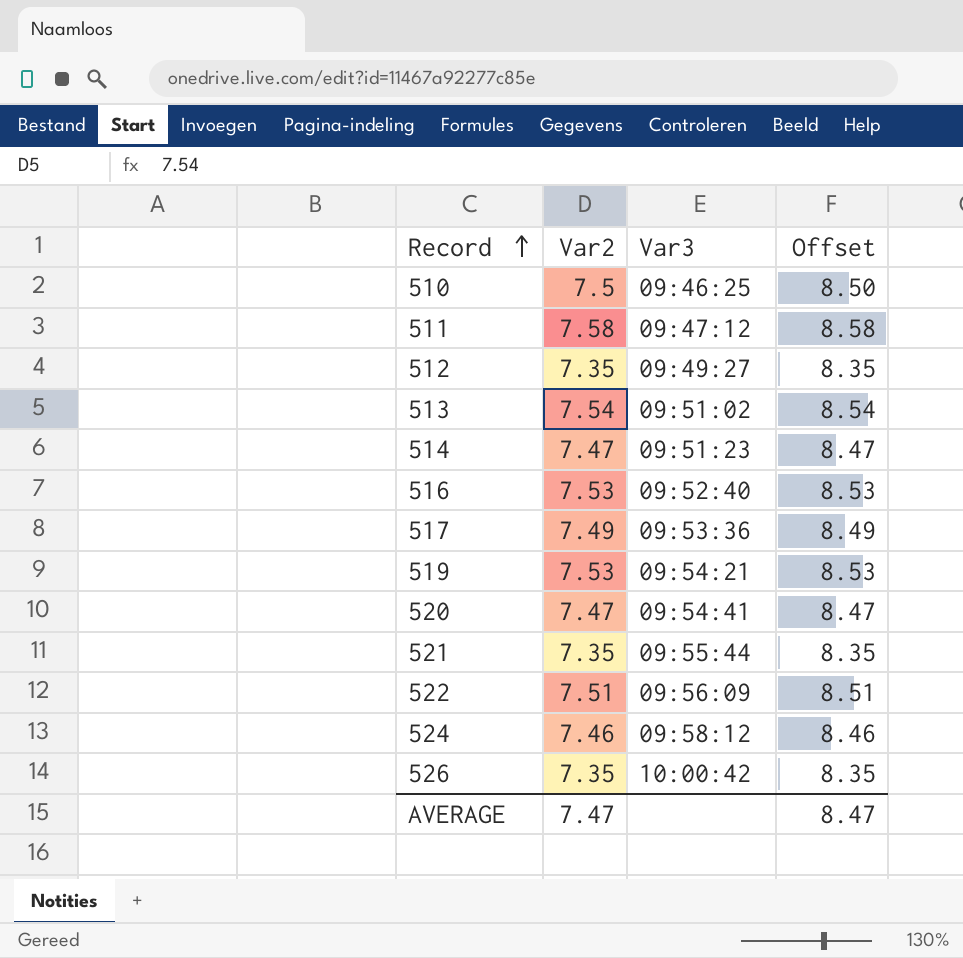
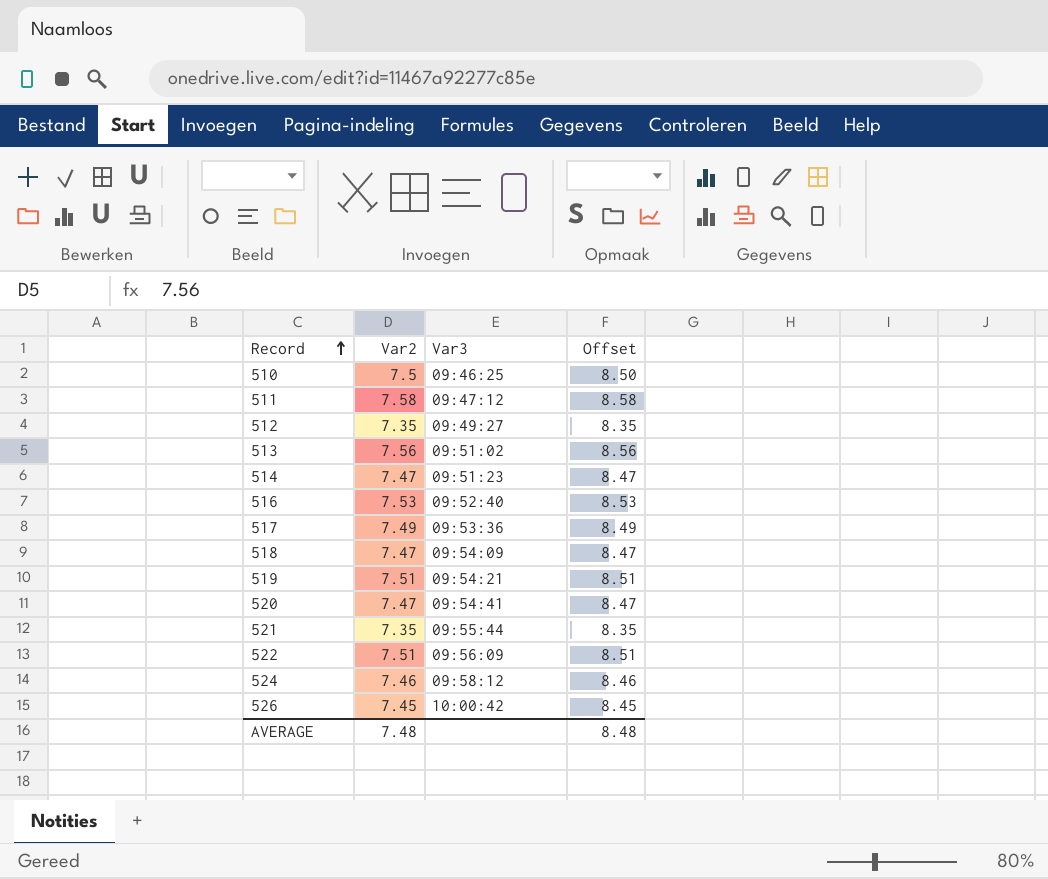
513 | Var2: 7.54 -> 7.56
513 | Offset: 8.54 -> 8.56
row 518: none -> 7.47 | 09:54:09 | 8.47
519 | Var2: 7.53 -> 7.51
519 | Offset: 8.53 -> 8.51
526 | Var2: 7.35 -> 7.45
526 | Offset: 8.35 -> 8.45
AVERAGE | Var2: 7.47 -> 7.48
AVERAGE | Offset: 8.47 -> 8.48

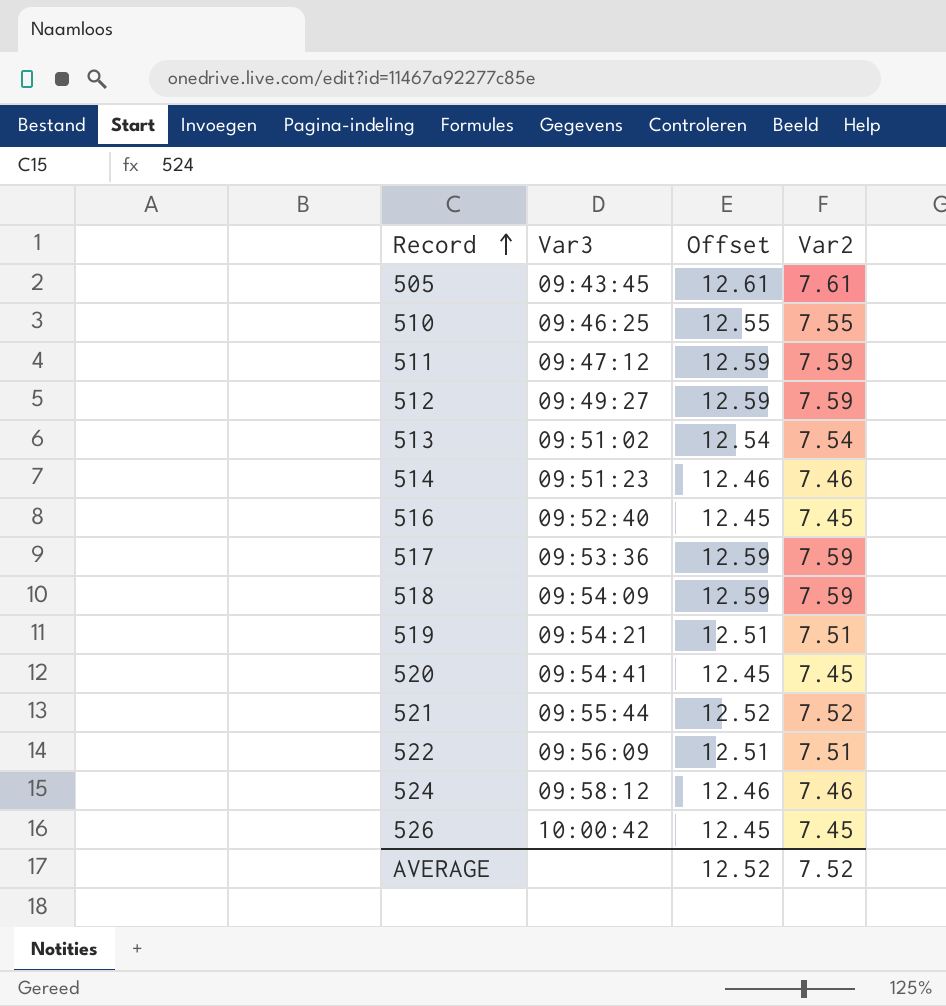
column Offset | formula: [Var2] + 1 -> [Var2] + 5
column Var2 | position: 2 -> 4
row 505: none -> 09:43:45 | 12.61 | 7.61
510 | Var2: 7.5 -> 7.55
511 | Var2: 7.58 -> 7.59
512 | Var2: 7.35 -> 7.59
513 | Var2: 7.56 -> 7.54
514 | Var2: 7.47 -> 7.46
516 | Var2: 7.53 -> 7.45
517 | Var2: 7.49 -> 7.59
518 | Var2: 7.47 -> 7.59
520 | Var2: 7.47 -> 7.45
521 | Var2: 7.35 -> 7.52
AVERAGE | Offset: 8.48 -> 12.52
AVERAGE | Var2: 7.48 -> 7.52

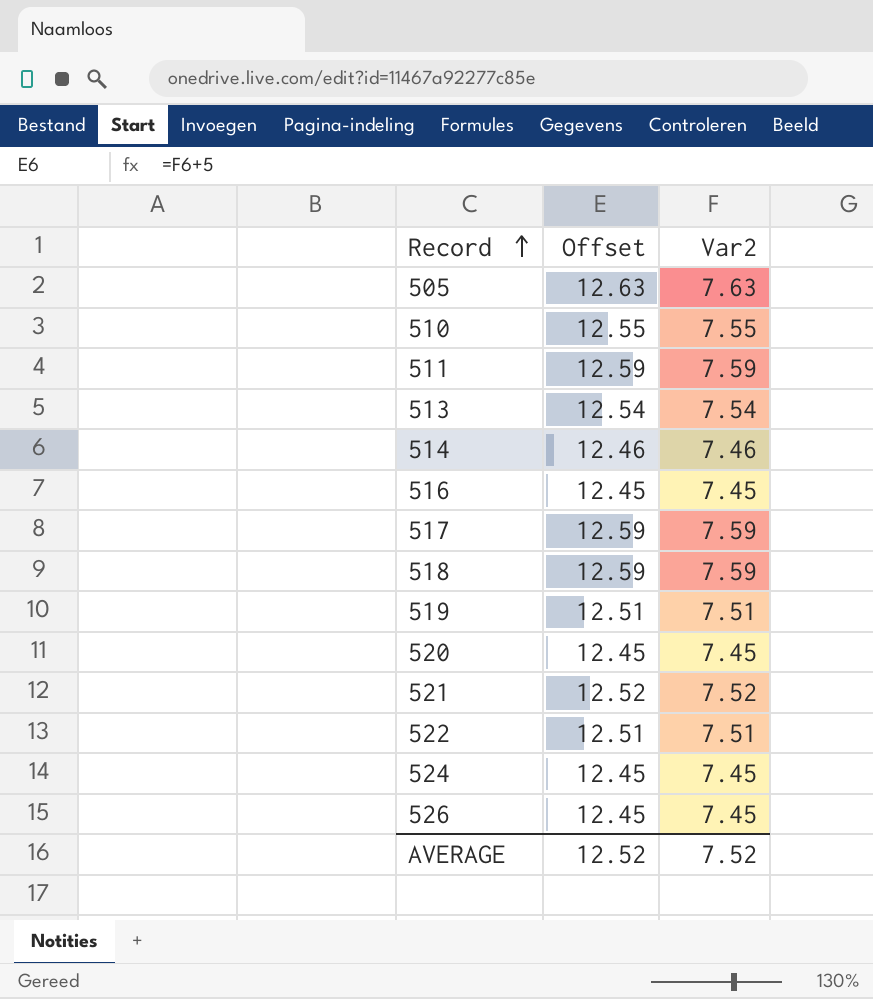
column Var3 | position: 2 -> none
row 512: 09:49:27 | 12.59 | 7.59 -> none
505 | Offset: 12.61 -> 12.63
505 | Var2: 7.61 -> 7.63
524 | Offset: 12.46 -> 12.45
524 | Var2: 7.46 -> 7.45

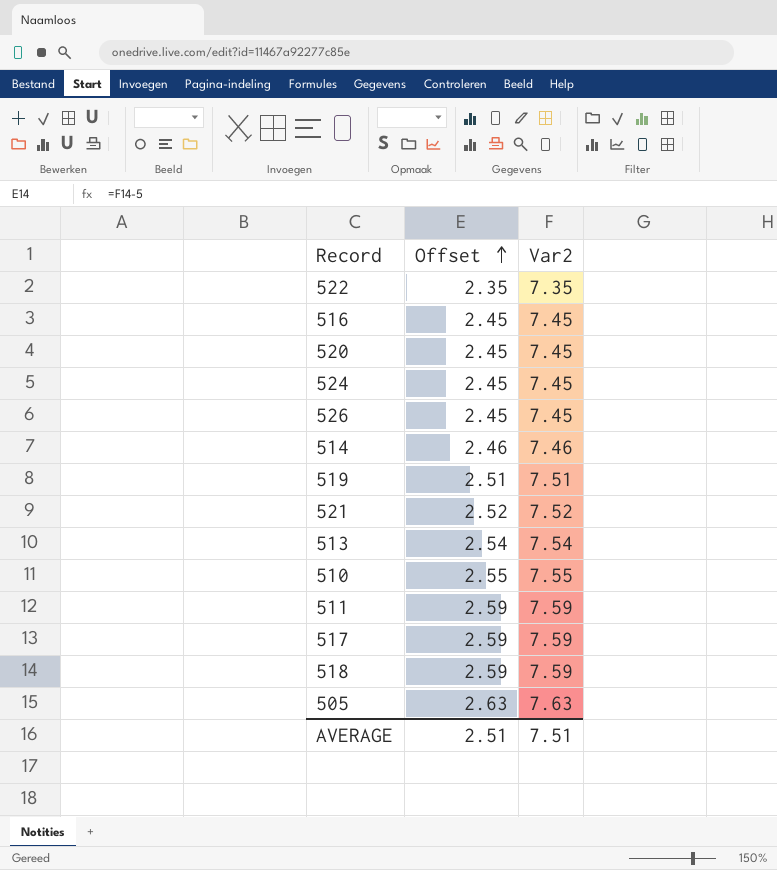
row order: Record ascending -> Offset ascending
column Offset | formula: [Var2] + 5 -> [Var2] - 5
522 | Var2: 7.51 -> 7.35
AVERAGE | Offset: 12.52 -> 2.51
AVERAGE | Var2: 7.52 -> 7.51

